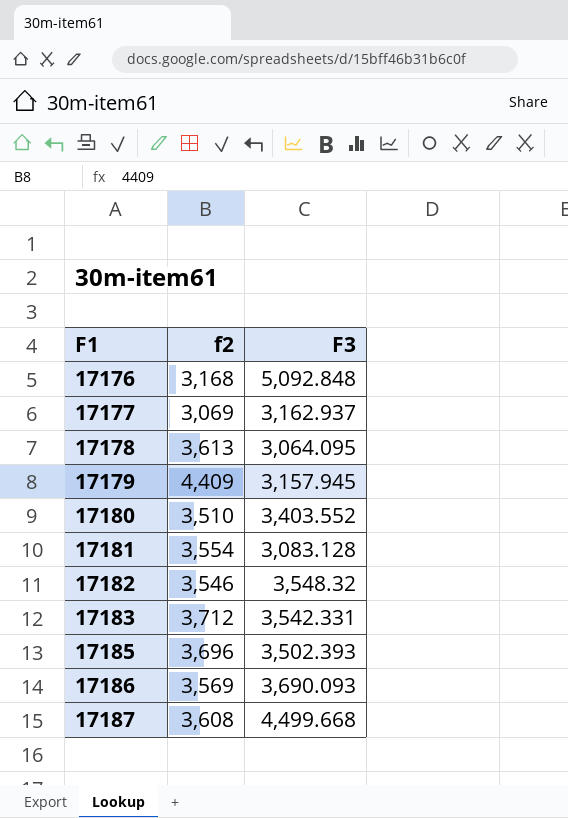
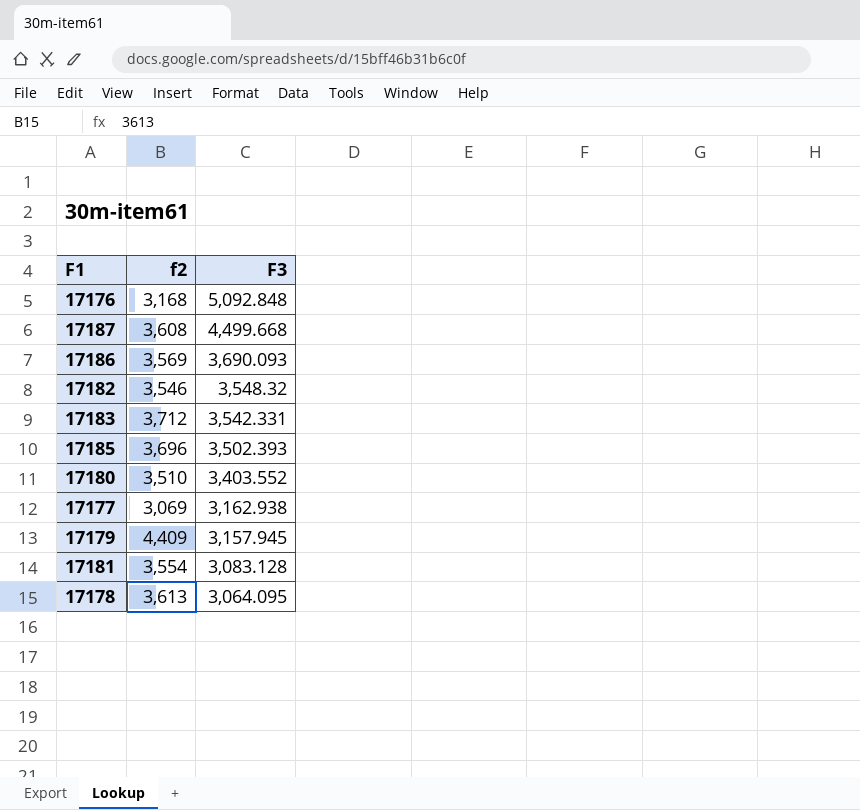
row order: F1 ascending -> F3 descending
17177 | F3: 3,162.937 -> 3,162.938

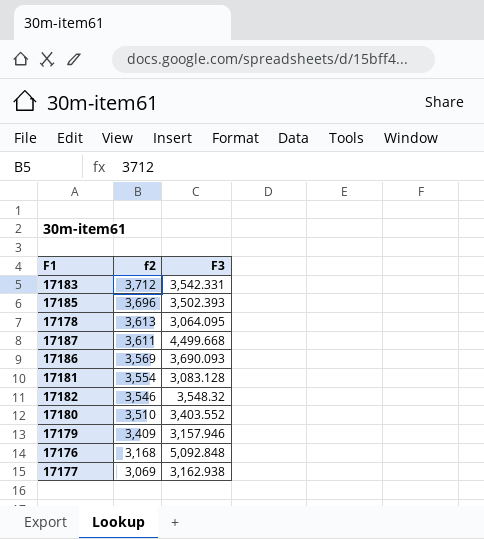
row order: F3 descending -> f2 descending
17187 | f2: 3,608 -> 3,611
17179 | f2: 4,409 -> 3,409
17179 | F3: 3,157.945 -> 3,157.946

